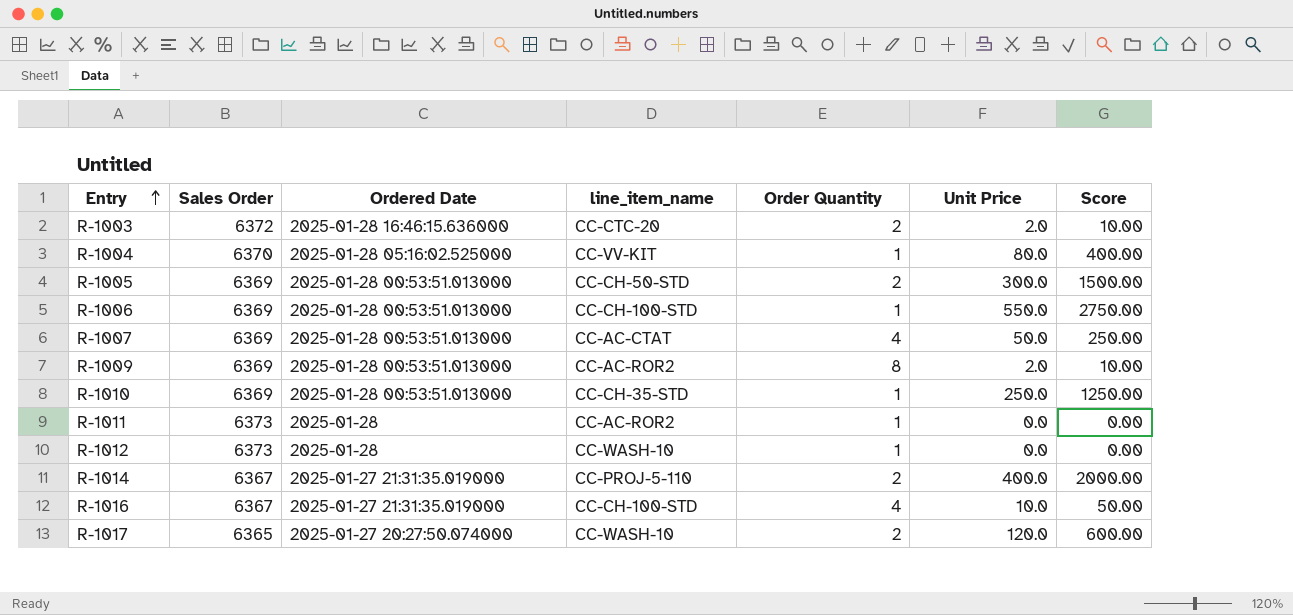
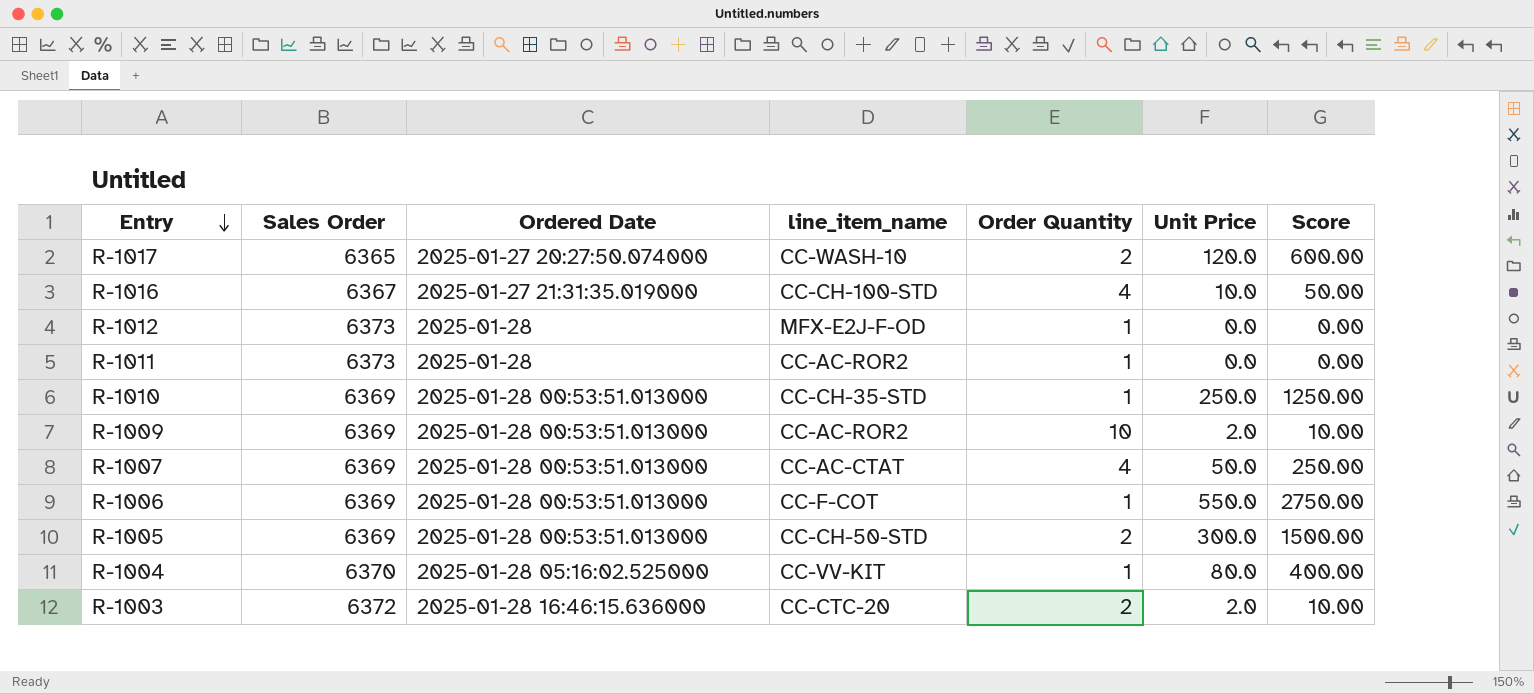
row order: Entry ascending -> Entry descending
row R-1014: 6367 | 2025-01-27 21:31:35.019000 | CC-PROJ-5-110 | 2 | 400.0 | 2000.00 -> none
R-1012 | line_item_name: CC-WASH-10 -> MFX-E2J-F-OD
R-1009 | Order Quantity: 8 -> 10
R-1006 | line_item_name: CC-CH-100-STD -> CC-F-COT

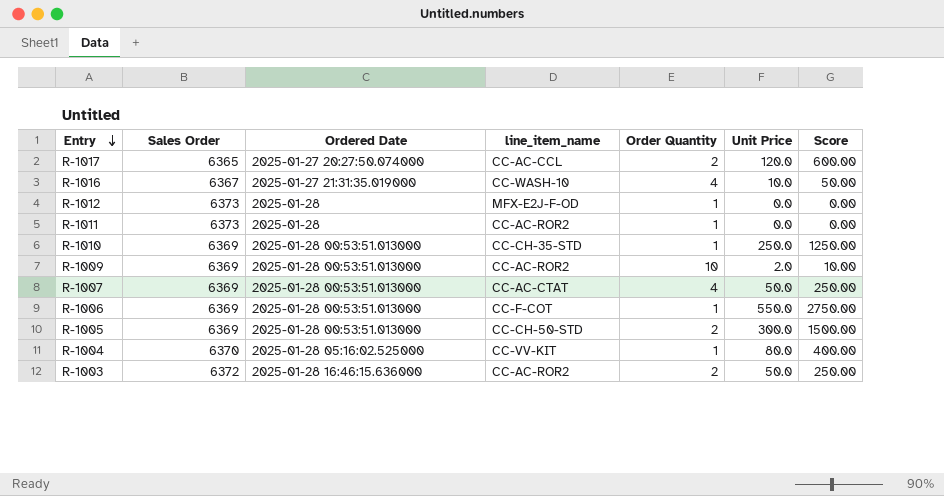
R-1017 | line_item_name: CC-WASH-10 -> CC-AC-CCL
R-1016 | line_item_name: CC-CH-100-STD -> CC-WASH-10
R-1003 | line_item_name: CC-CTC-20 -> CC-AC-ROR2
R-1003 | Unit Price: 2.0 -> 50.0
R-1003 | Score: 10.00 -> 250.00

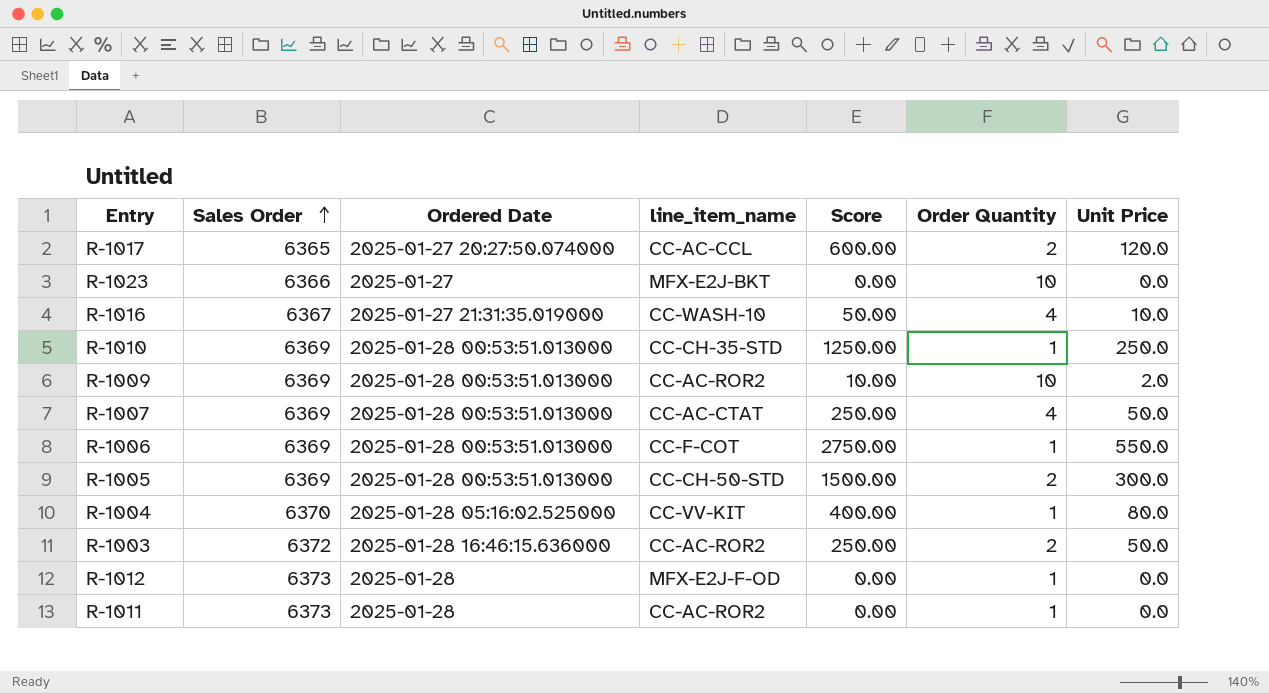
row order: Entry descending -> Sales Order ascending
column Score | position: 7 -> 5
row R-1023: none -> 6366 | 2025-01-27 | MFX-E2J-BKT | 0.00 | 10 | 0.0

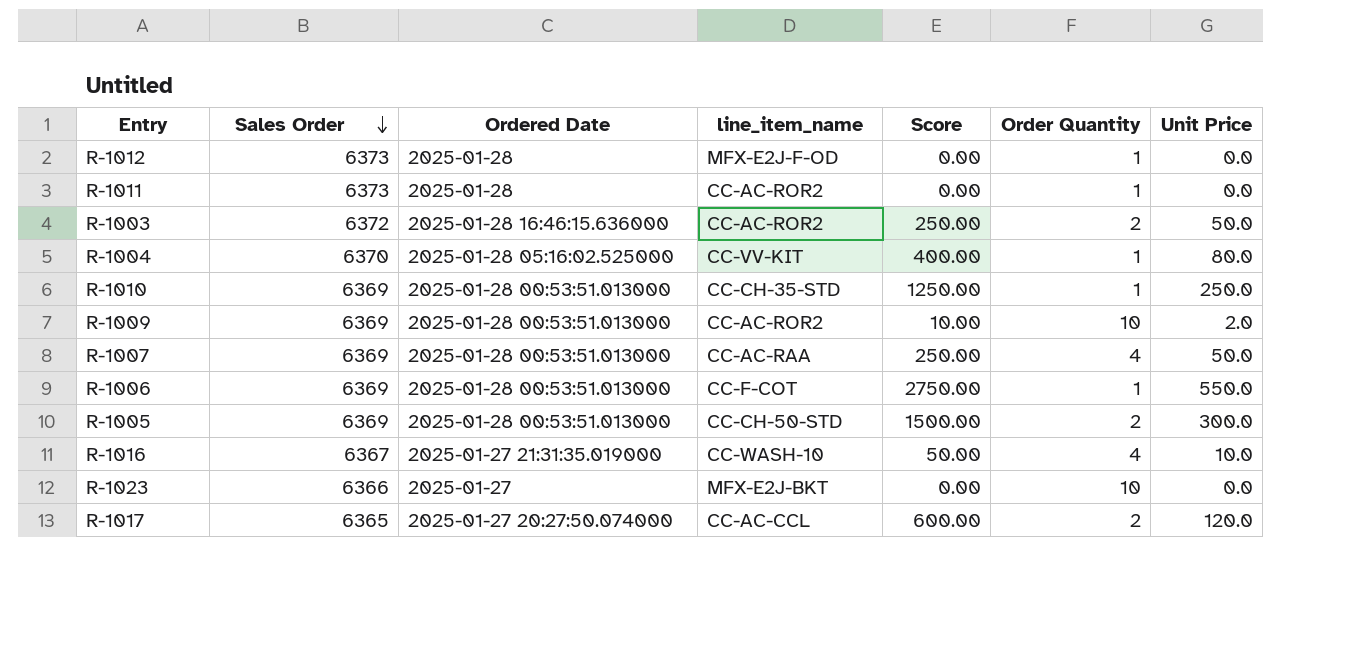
row order: Sales Order ascending -> Sales Order descending
R-1007 | line_item_name: CC-AC-CTAT -> CC-AC-RAA

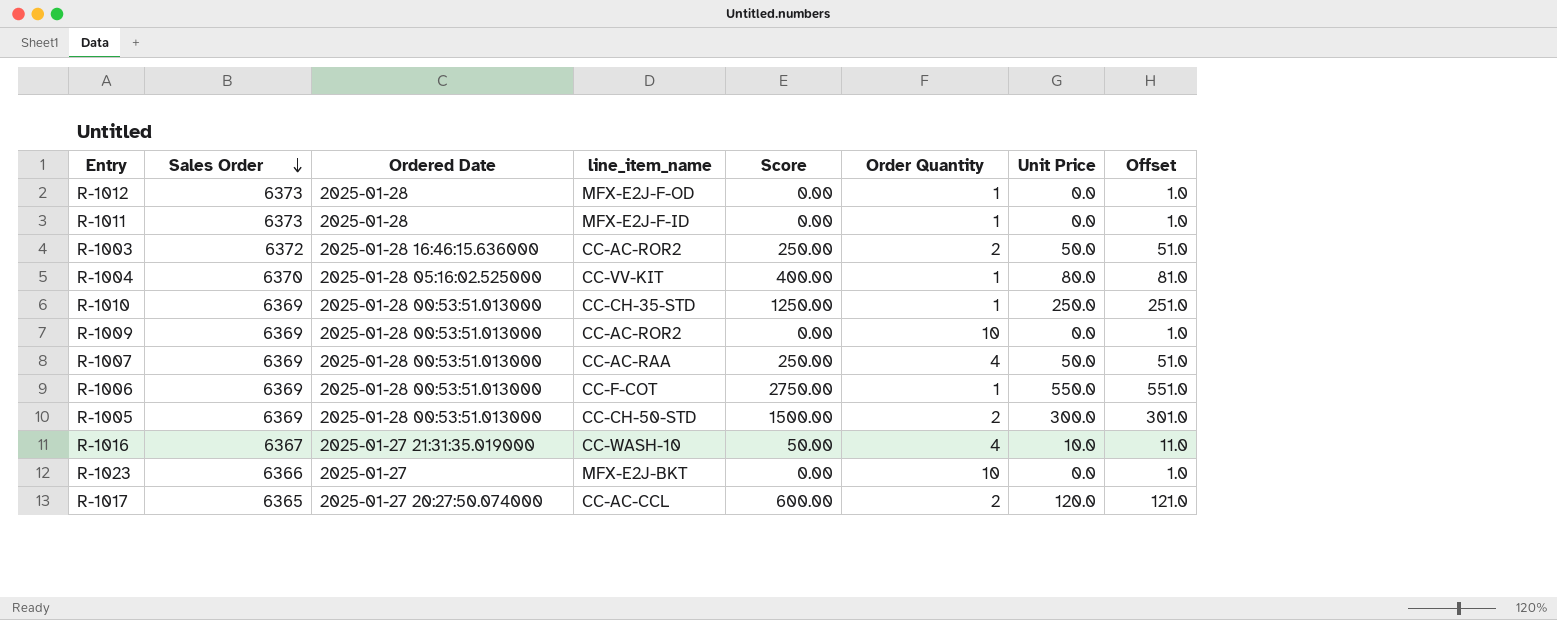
column Offset | formula: none -> [Unit Price] + 1
R-1011 | line_item_name: CC-AC-ROR2 -> MFX-E2J-F-ID
R-1009 | Score: 10.00 -> 0.00
R-1009 | Unit Price: 2.0 -> 0.0

